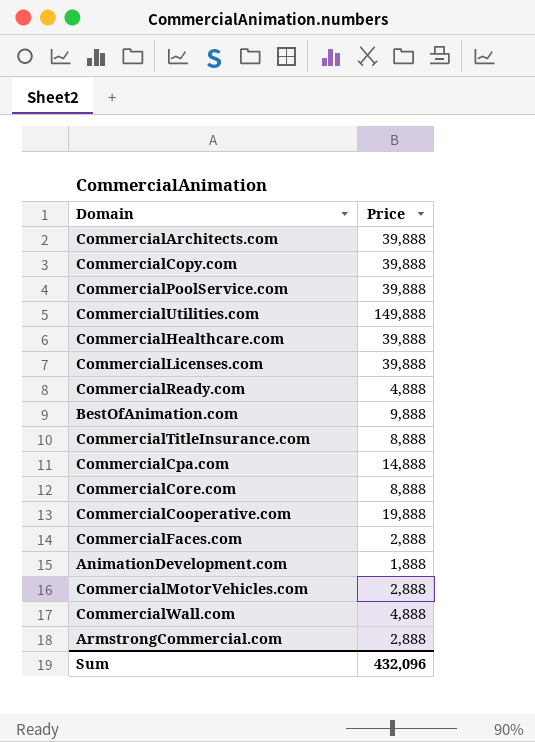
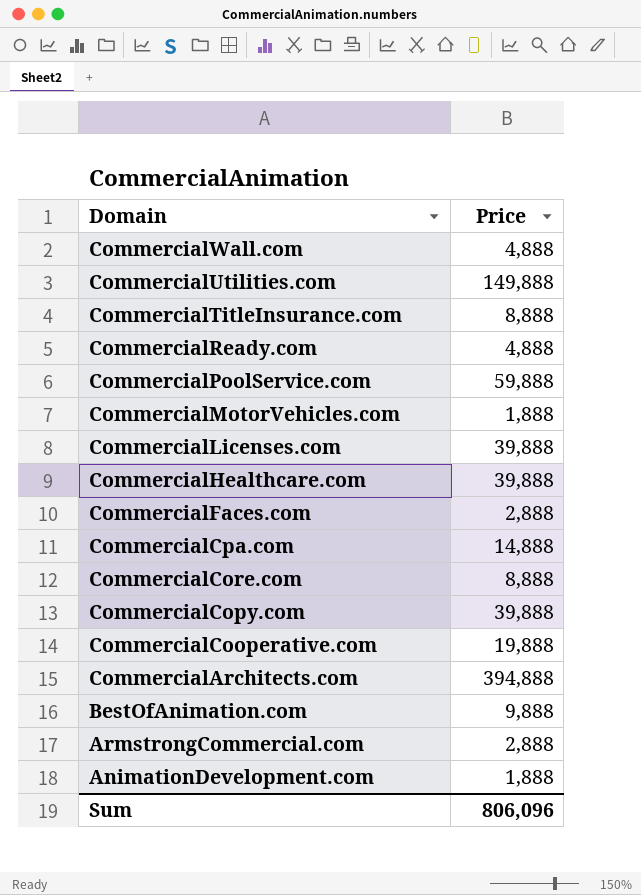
row order: none -> Domain descending
CommercialPoolService.com | Price: 39,888 -> 59,888
CommercialMotorVehicles.com | Price: 2,888 -> 1,888
CommercialArchitects.com | Price: 39,888 -> 394,888
Sum | Price: 432,096 -> 806,096

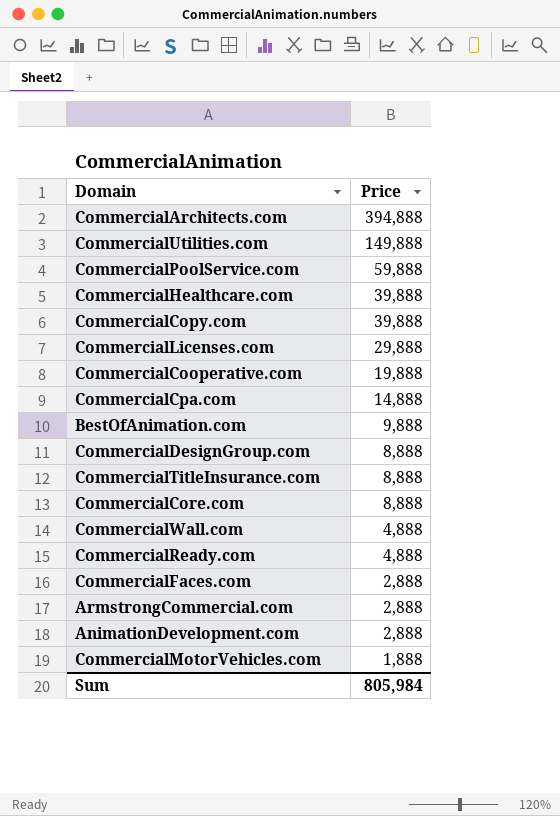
row order: Domain descending -> Price descending
CommercialLicenses.com | Price: 39,888 -> 29,888
row CommercialDesignGroup.com: none -> 8,888
AnimationDevelopment.com | Price: 1,888 -> 2,888
Sum | Price: 806,096 -> 805,984

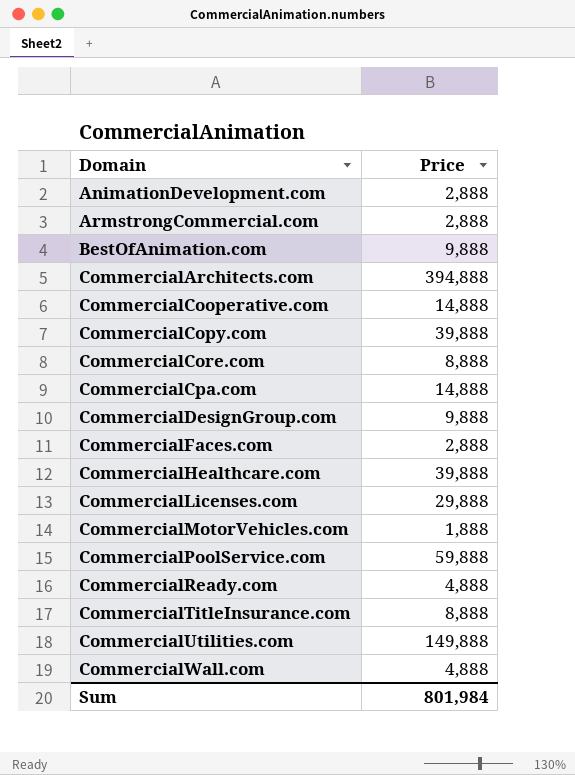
row order: Price descending -> Domain ascending
CommercialCooperative.com | Price: 19,888 -> 14,888
CommercialDesignGroup.com | Price: 8,888 -> 9,888
Sum | Price: 805,984 -> 801,984

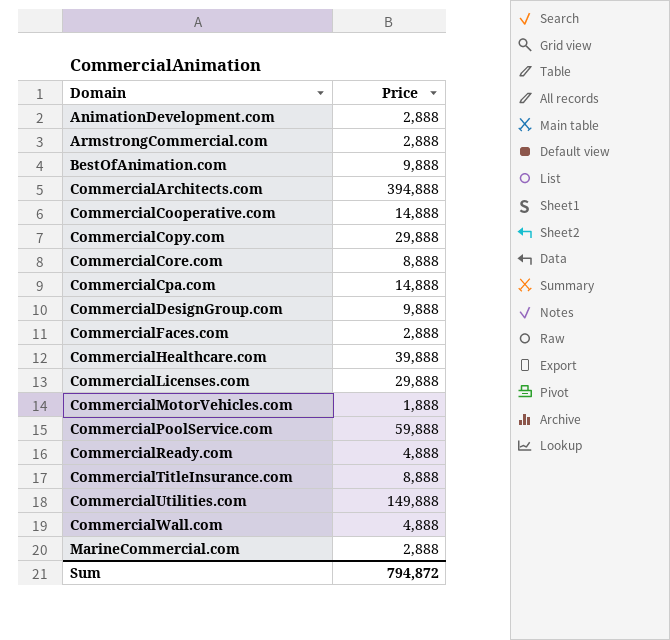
CommercialCopy.com | Price: 39,888 -> 29,888
row MarineCommercial.com: none -> 2,888
Sum | Price: 801,984 -> 794,872

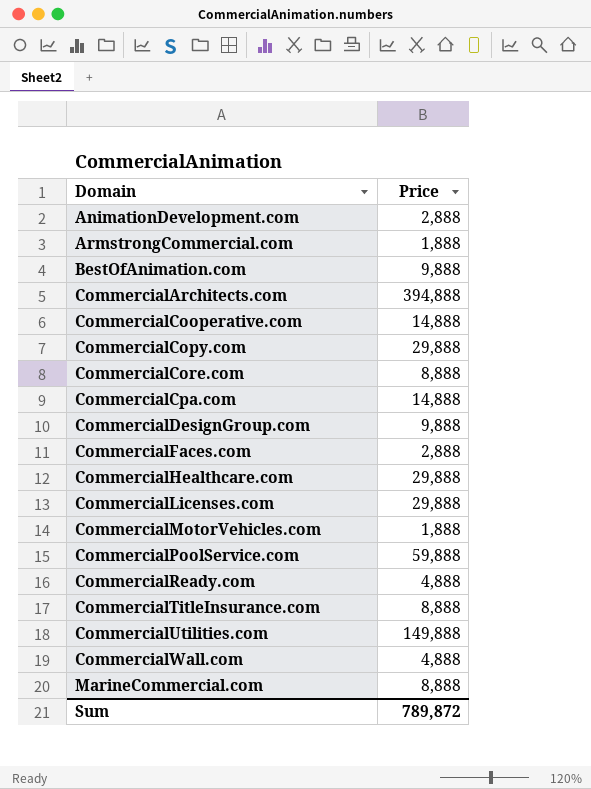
ArmstrongCommercial.com | Price: 2,888 -> 1,888
CommercialHealthcare.com | Price: 39,888 -> 29,888
MarineCommercial.com | Price: 2,888 -> 8,888
Sum | Price: 794,872 -> 789,872

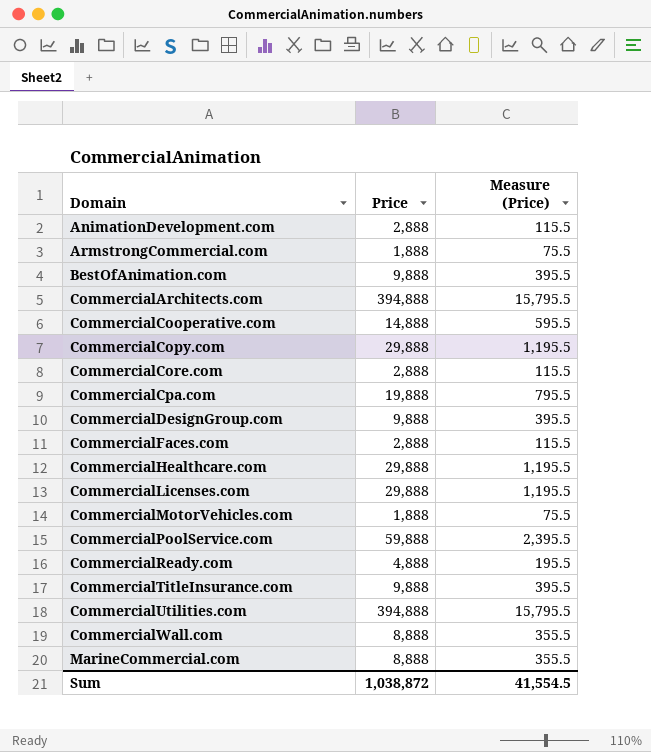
column Measure (Price) | formula: none -> [Price] * 0.04
CommercialCore.com | Price: 8,888 -> 2,888
CommercialCpa.com | Price: 14,888 -> 19,888
CommercialTitleInsurance.com | Price: 8,888 -> 9,888
CommercialUtilities.com | Price: 149,888 -> 394,888
CommercialWall.com | Price: 4,888 -> 8,888
Sum | Price: 789,872 -> 1,038,872

